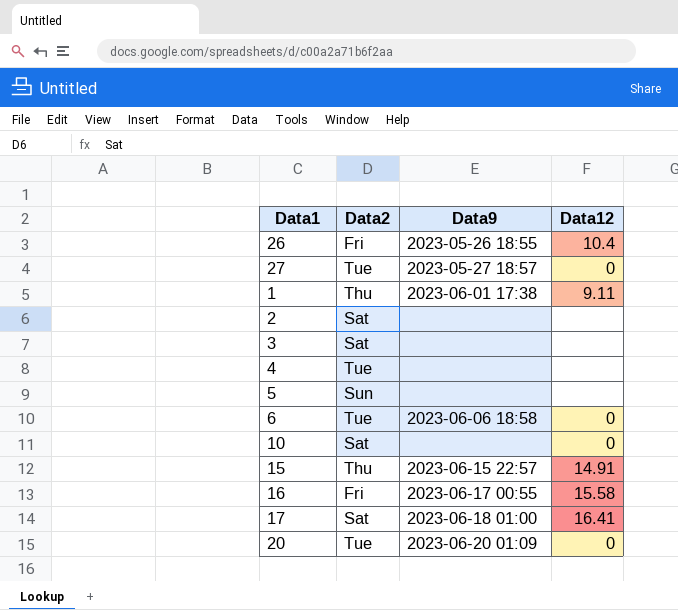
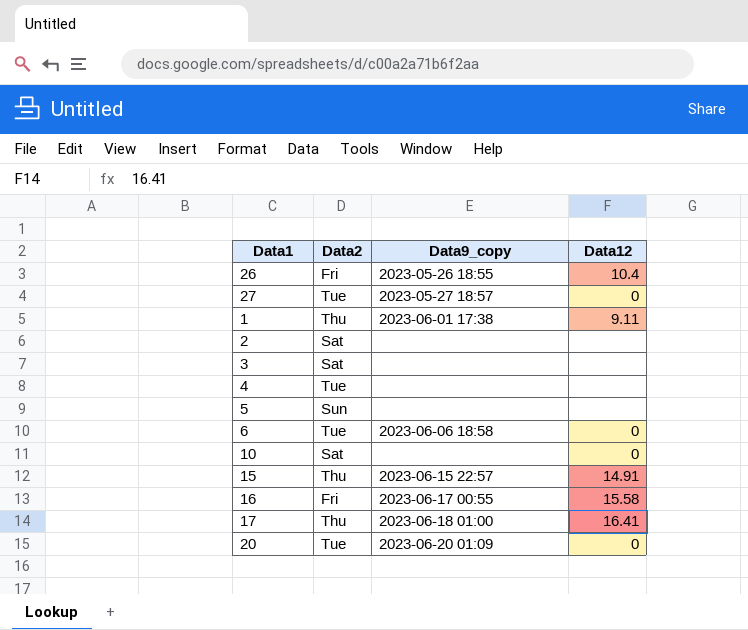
column name: Data9 -> Data9_copy
17 | Data2: Sat -> Thu

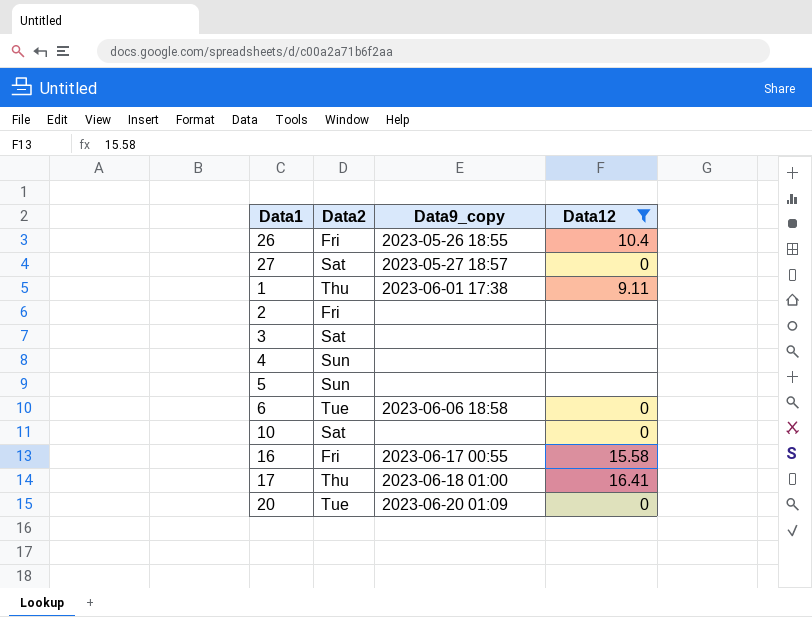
filter: none -> Data12 != 14.91
27 | Data2: Tue -> Sat
2 | Data2: Sat -> Fri
4 | Data2: Tue -> Sun

